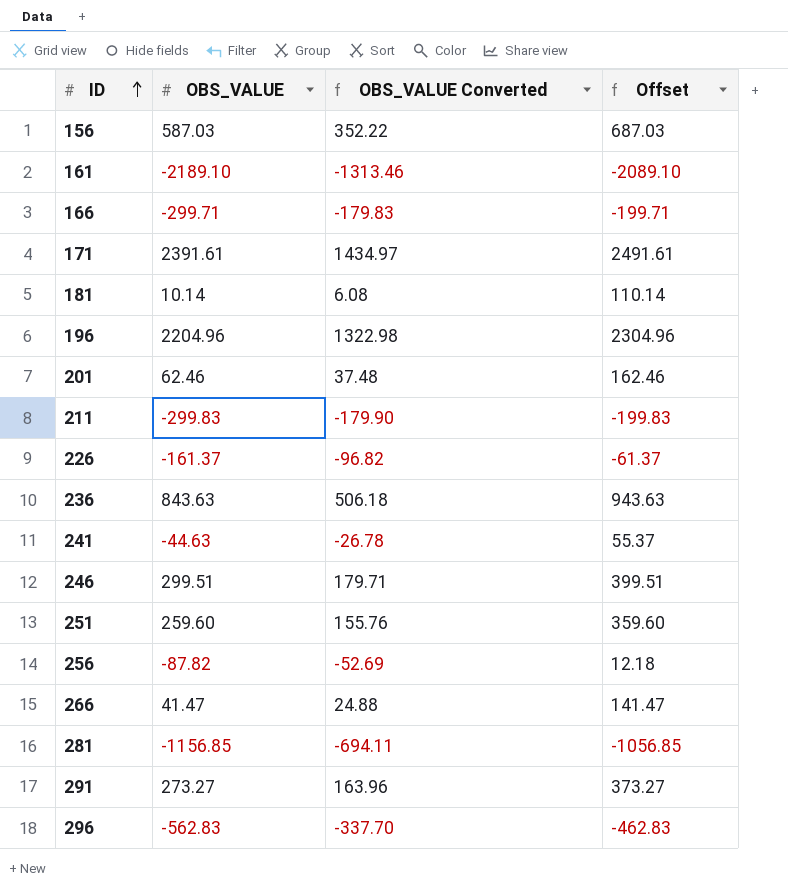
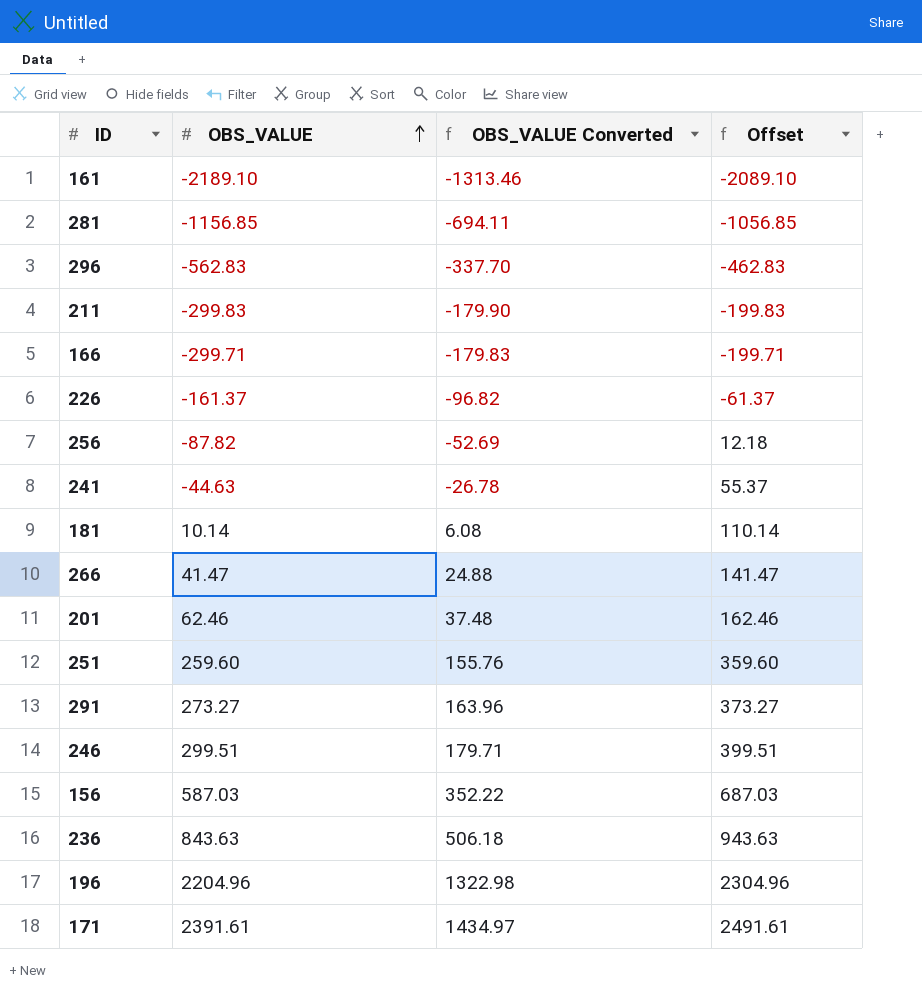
row order: ID ascending -> OBS_VALUE ascending

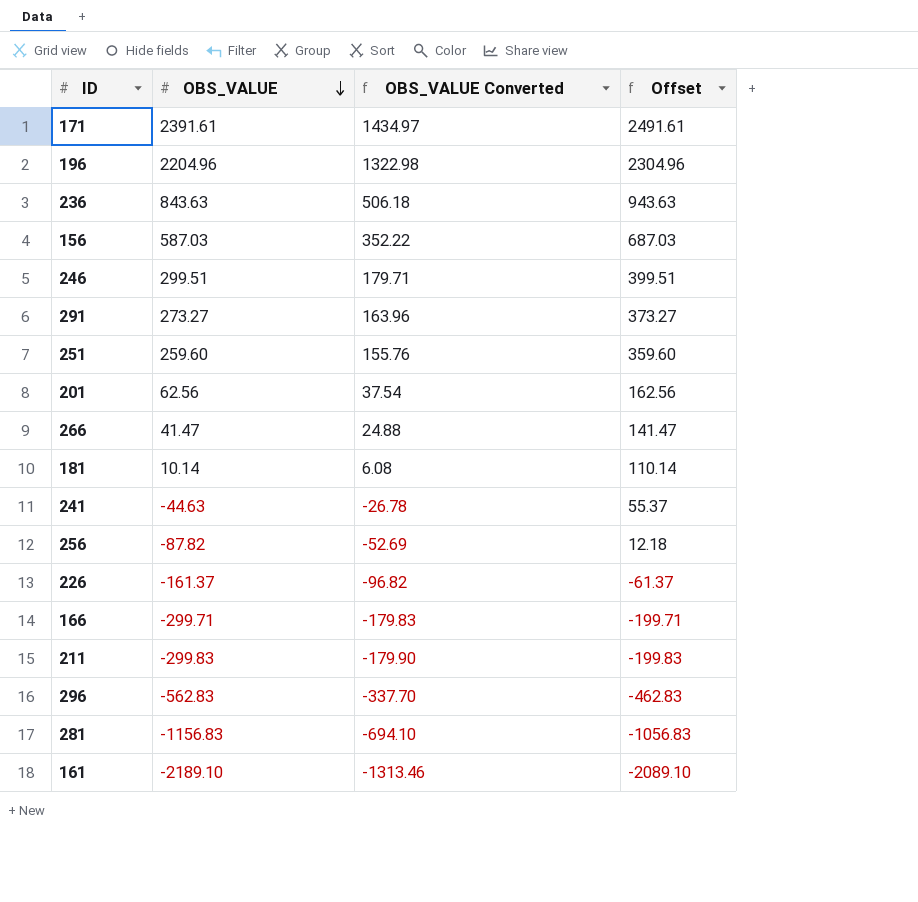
row order: OBS_VALUE ascending -> OBS_VALUE descending
201 | OBS_VALUE: 62.46 -> 62.56
201 | OBS_VALUE Converted: 37.48 -> 37.54
201 | Offset: 162.46 -> 162.56
281 | OBS_VALUE: -1156.85 -> -1156.83
281 | OBS_VALUE Converted: -694.11 -> -694.10
281 | Offset: -1056.85 -> -1056.83

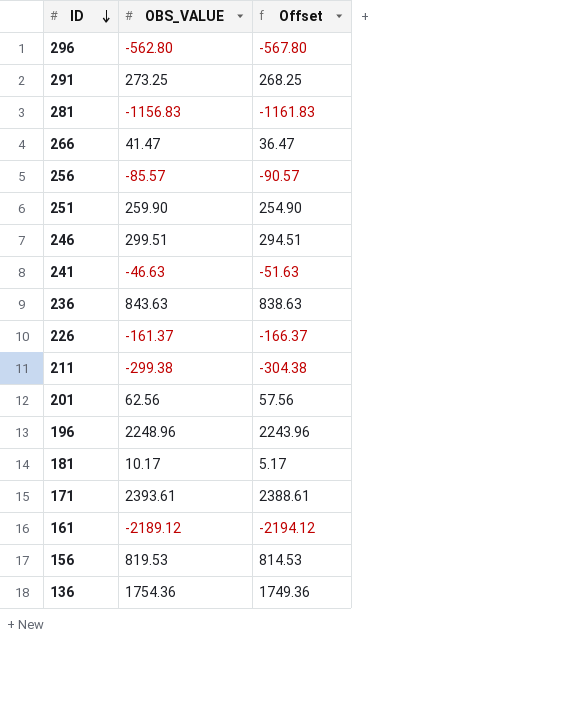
row order: OBS_VALUE descending -> ID descending
column OBS_VALUE Converted | formula: [OBS_VALUE] * 0.6 -> none
column Offset | formula: [OBS_VALUE] + 100 -> [OBS_VALUE] - 5
row 166: -299.71 | -179.83 | -199.71 -> none
296 | OBS_VALUE: -562.83 -> -562.80
291 | OBS_VALUE: 273.27 -> 273.25
256 | OBS_VALUE: -87.82 -> -85.57
251 | OBS_VALUE: 259.60 -> 259.90
241 | OBS_VALUE: -44.63 -> -46.63
211 | OBS_VALUE: -299.83 -> -299.38
196 | OBS_VALUE: 2204.96 -> 2248.96
181 | OBS_VALUE: 10.14 -> 10.17
171 | OBS_VALUE: 2391.61 -> 2393.61
161 | OBS_VALUE: -2189.10 -> -2189.12
156 | OBS_VALUE: 587.03 -> 819.53
row 136: none -> 1754.36 | 1749.36

